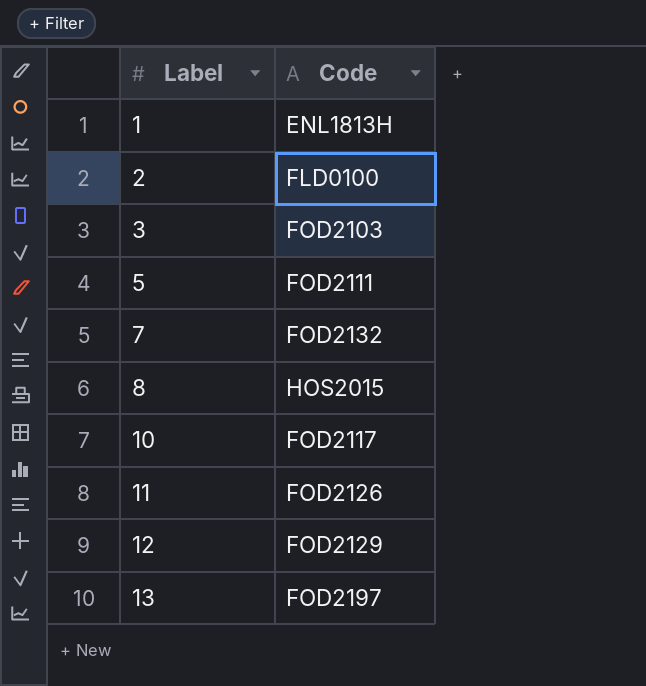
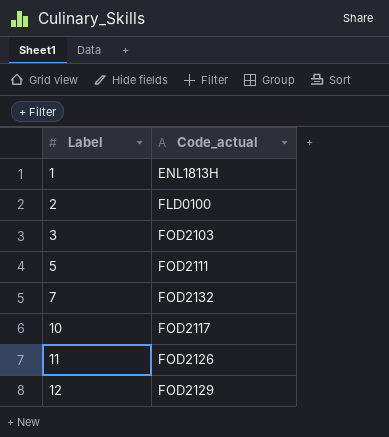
column name: Code -> Code_actual
row 8: HOS2015 -> none
row 13: FOD2197 -> none

